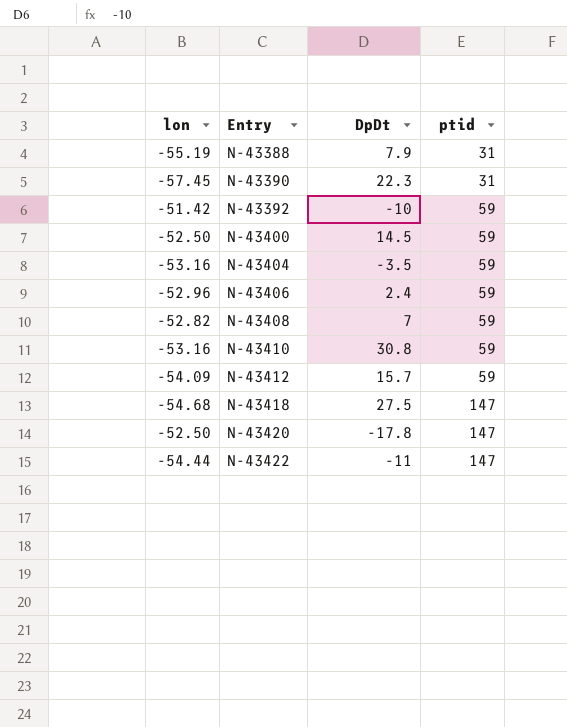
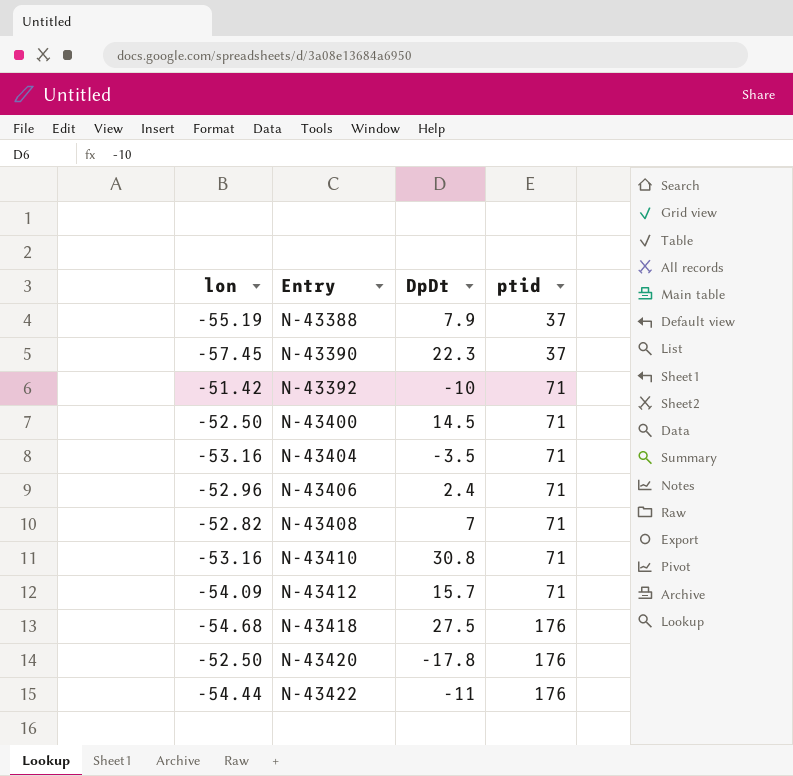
N-43388 | ptid: 31 -> 37
N-43390 | ptid: 31 -> 37
N-43392 | ptid: 59 -> 71
N-43400 | ptid: 59 -> 71
N-43404 | ptid: 59 -> 71
N-43406 | ptid: 59 -> 71
N-43408 | ptid: 59 -> 71
N-43410 | ptid: 59 -> 71
N-43412 | ptid: 59 -> 71
N-43418 | ptid: 147 -> 176
N-43420 | ptid: 147 -> 176
N-43422 | ptid: 147 -> 176

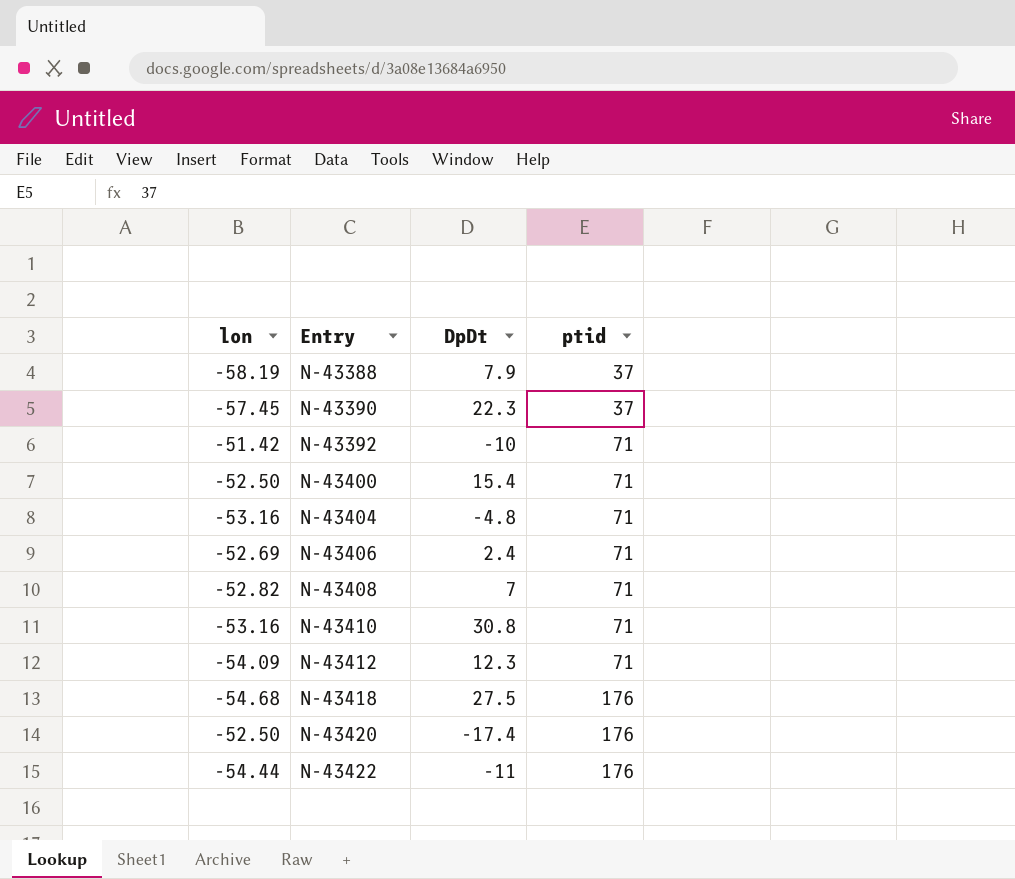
N-43388 | lon: -55.19 -> -58.19
N-43400 | DpDt: 14.5 -> 15.4
N-43404 | DpDt: -3.5 -> -4.8
N-43406 | lon: -52.96 -> -52.69
N-43412 | DpDt: 15.7 -> 12.3
N-43420 | DpDt: -17.8 -> -17.4

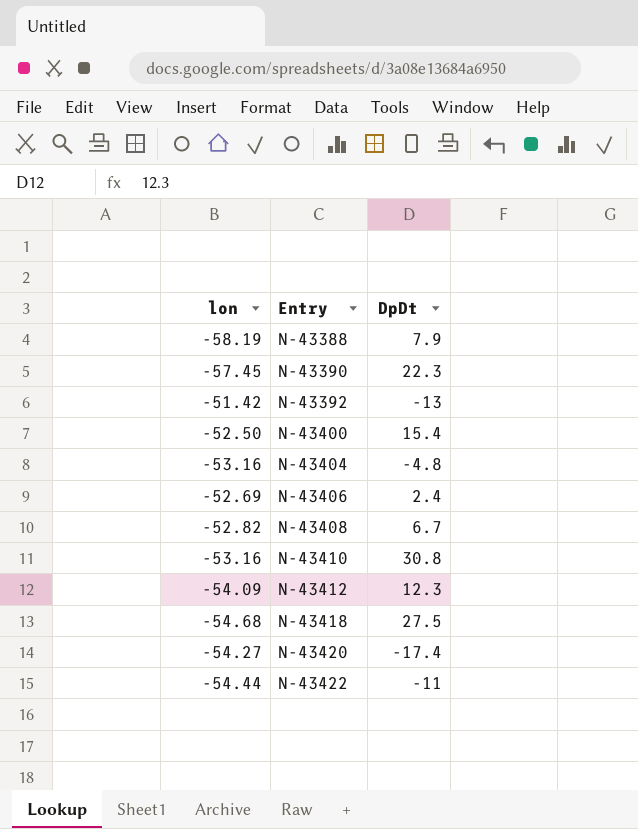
column ptid | position: 4 -> none
N-43392 | DpDt: -10 -> -13
N-43408 | DpDt: 7 -> 6.7
N-43420 | lon: -52.50 -> -54.27

